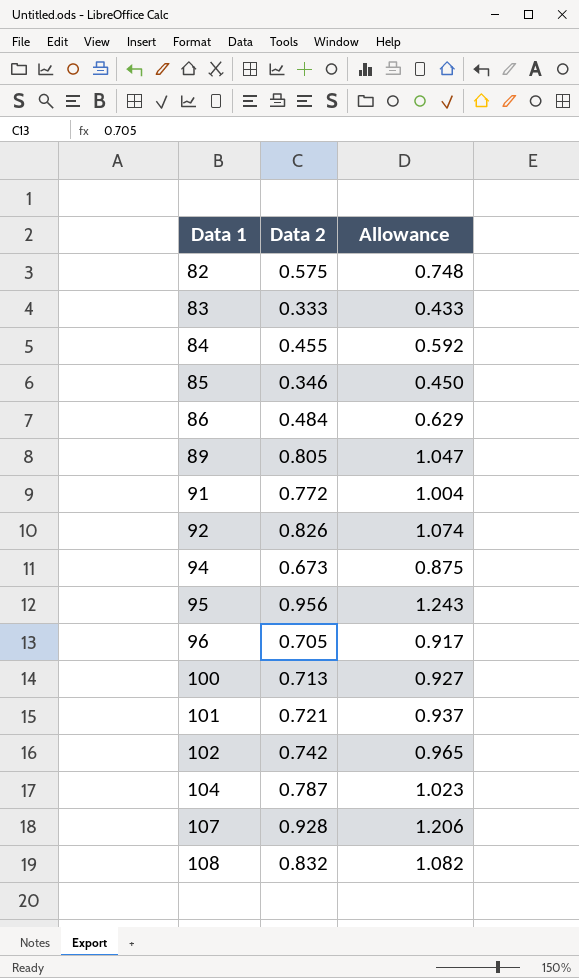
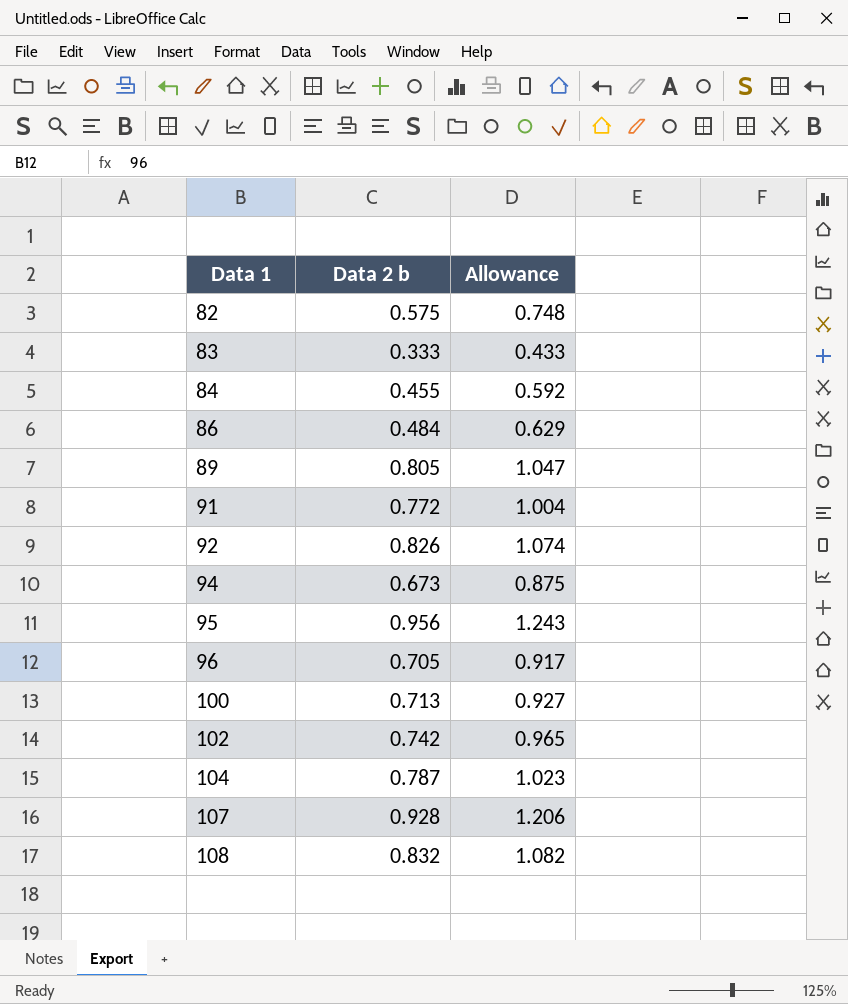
column name: Data 2 -> Data 2 b
row 85: 0.346 | 0.450 -> none
row 101: 0.721 | 0.937 -> none

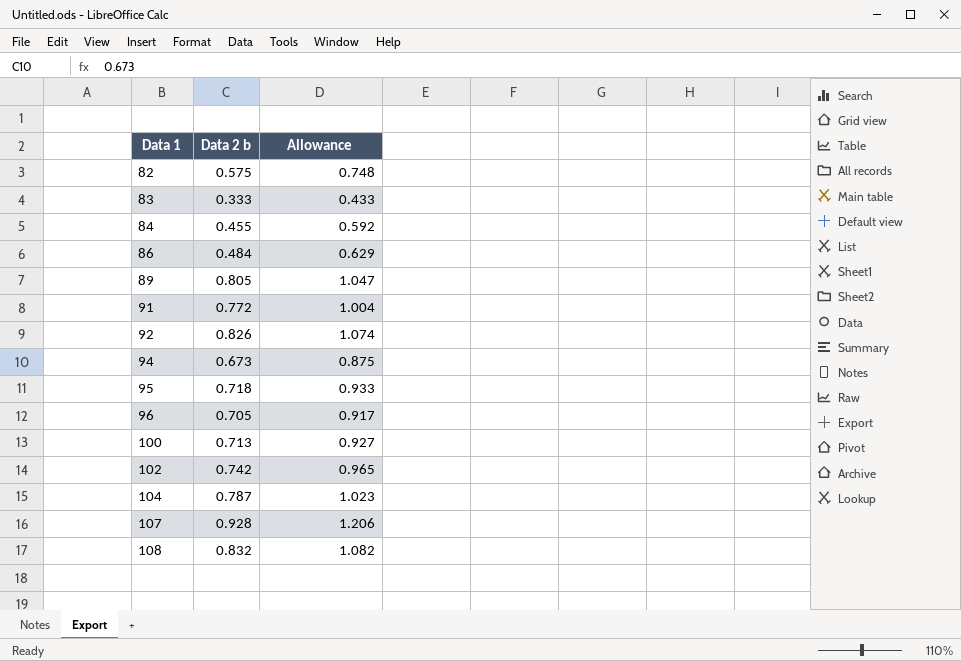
95 | Data 2 b: 0.956 -> 0.718
95 | Allowance: 1.243 -> 0.933

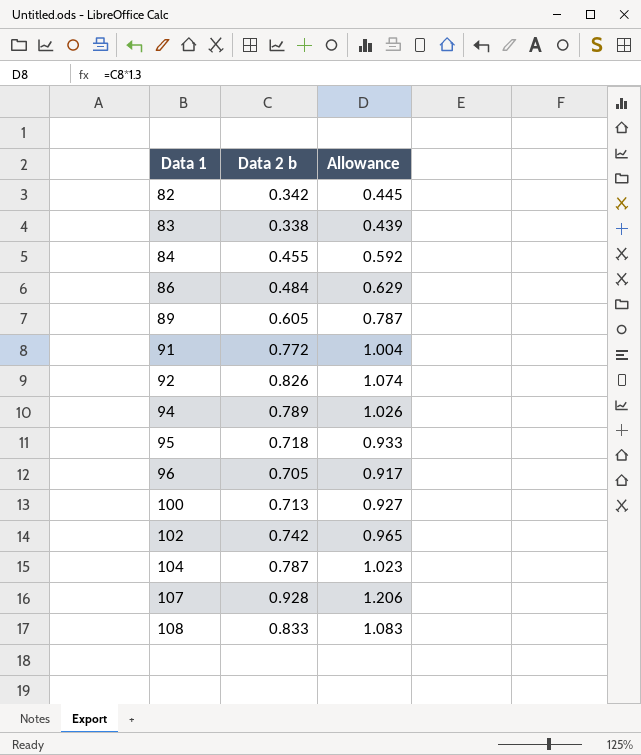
82 | Data 2 b: 0.575 -> 0.342
82 | Allowance: 0.748 -> 0.445
83 | Data 2 b: 0.333 -> 0.338
83 | Allowance: 0.433 -> 0.439
89 | Data 2 b: 0.805 -> 0.605
89 | Allowance: 1.047 -> 0.787
94 | Data 2 b: 0.673 -> 0.789
94 | Allowance: 0.875 -> 1.026
108 | Data 2 b: 0.832 -> 0.833
108 | Allowance: 1.082 -> 1.083

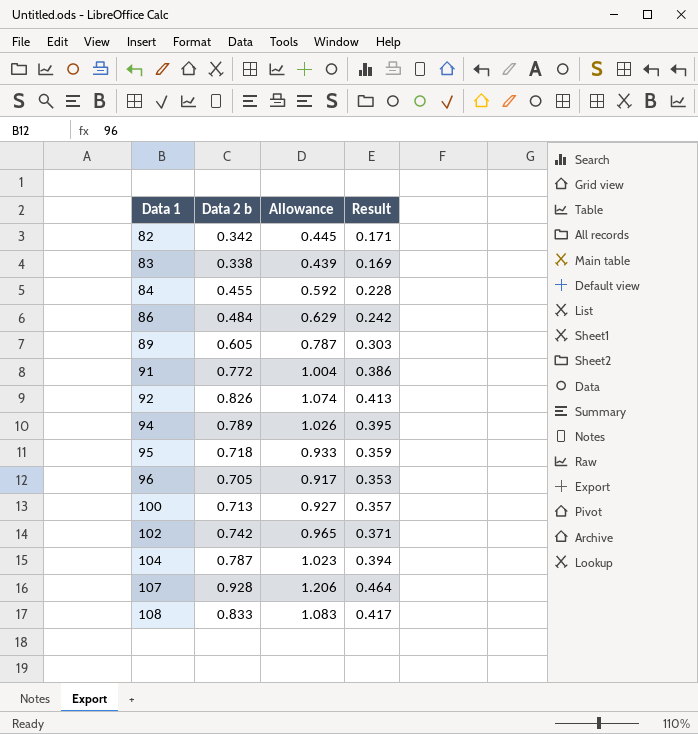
column Result | formula: none -> [Data 2 b] * 0.5

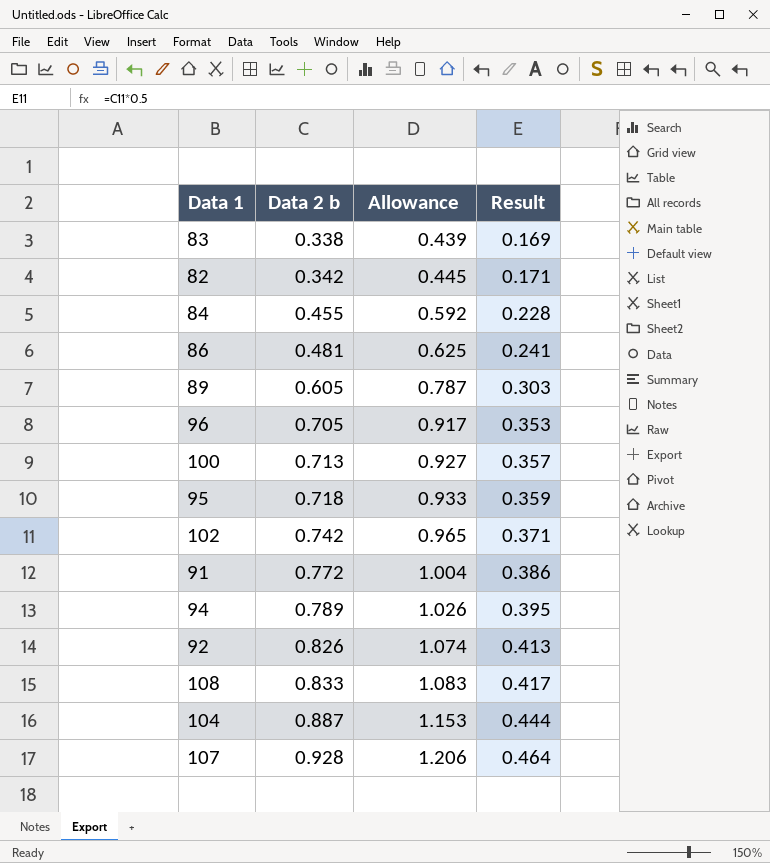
row order: Data 1 ascending -> Data 2 b ascending
86 | Data 2 b: 0.484 -> 0.481
86 | Allowance: 0.629 -> 0.625
86 | Result: 0.242 -> 0.241
104 | Data 2 b: 0.787 -> 0.887
104 | Allowance: 1.023 -> 1.153
104 | Result: 0.394 -> 0.444

